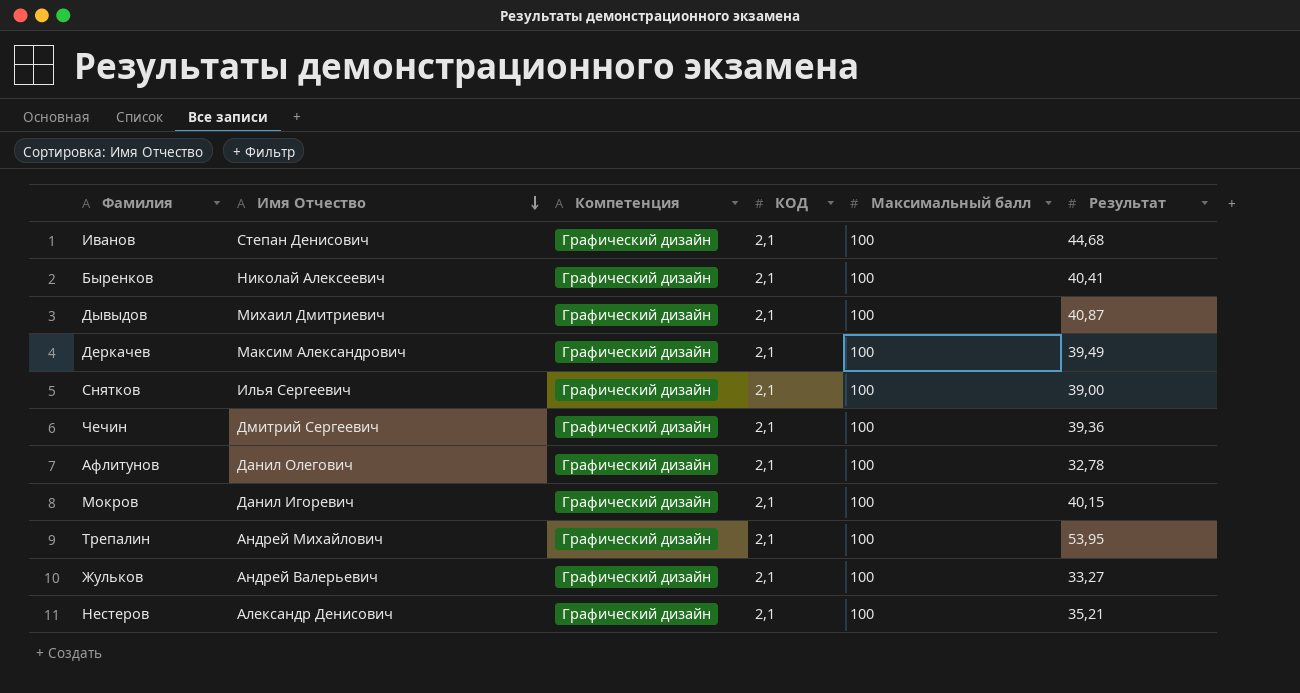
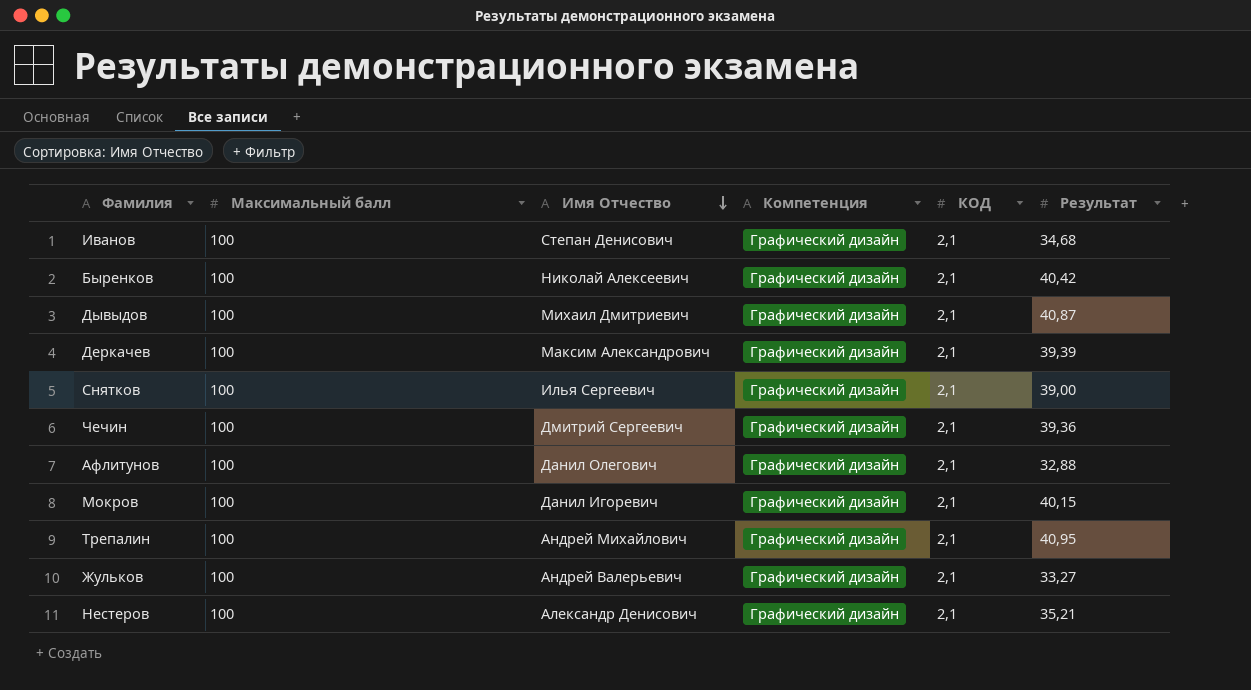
column Максимальный балл | position: 5 -> 2
Иванов | Результат: 44,68 -> 34,68
Быренков | Результат: 40,41 -> 40,42
Деркачев | Результат: 39,49 -> 39,39
Афлитунов | Результат: 32,78 -> 32,88
Трепалин | Результат: 53,95 -> 40,95

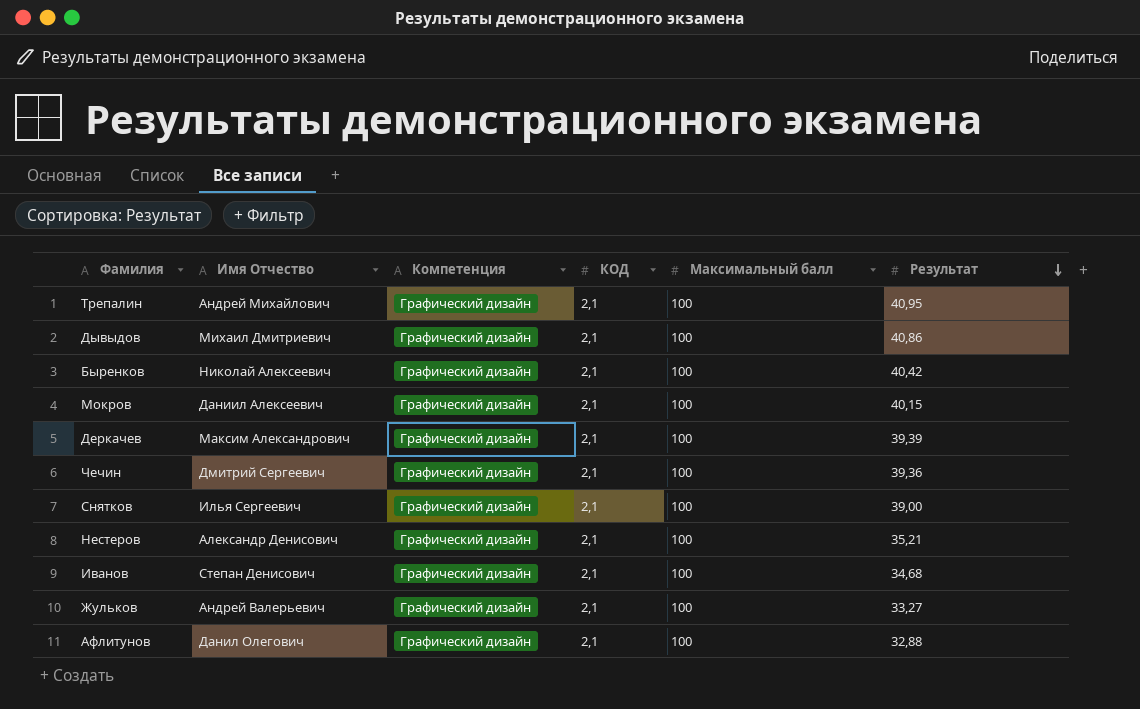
row order: Имя Отчество descending -> Результат descending
column Максимальный балл | position: 2 -> 5
Дывыдов | Результат: 40,87 -> 40,86
Мокров | Имя Отчество: Данил Игоревич -> Даниил Алексеевич

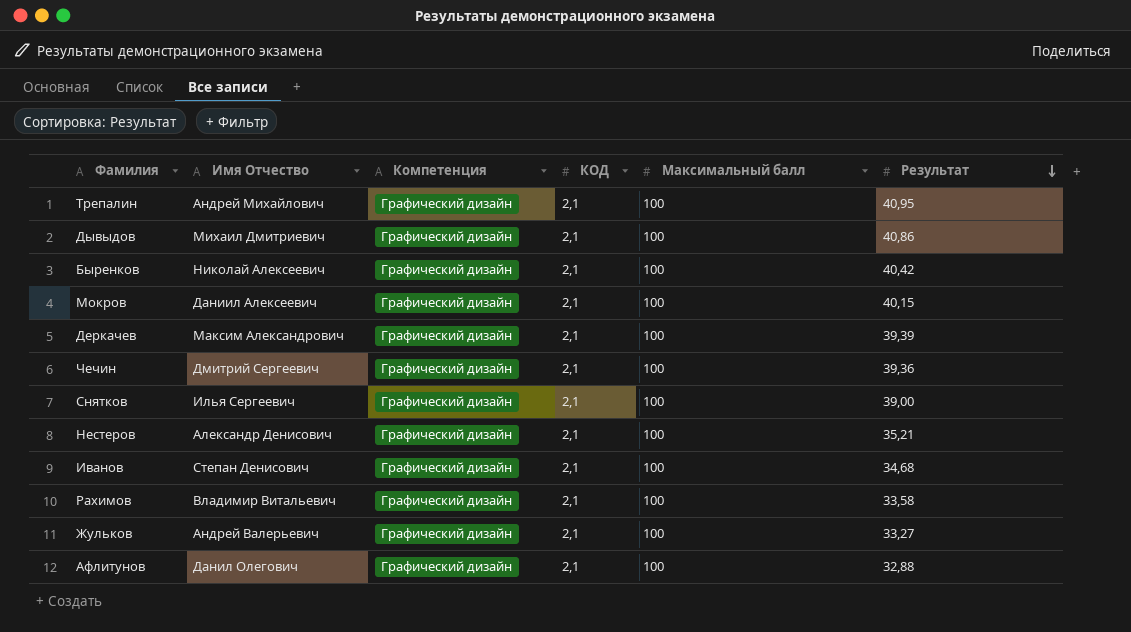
row Рахимов: none -> Владимир Витальевич | Графический дизайн | 2,1 | 100 | 33,58

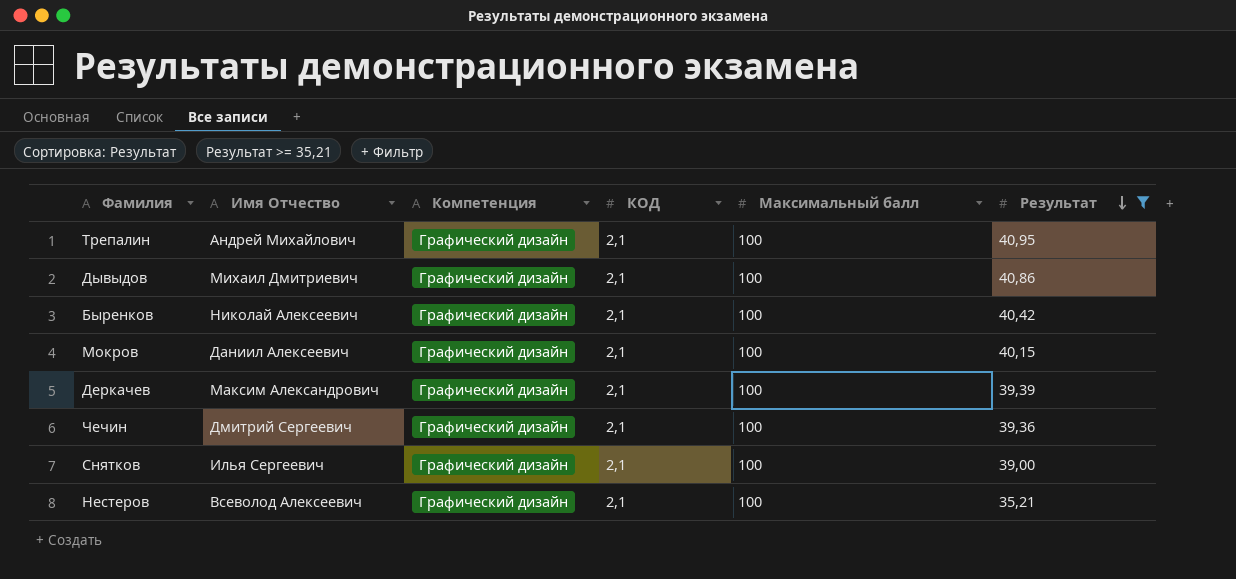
filter: none -> Результат >= 35,21
Нестеров | Имя Отчество: Александр Денисович -> Всеволод Алексеевич

